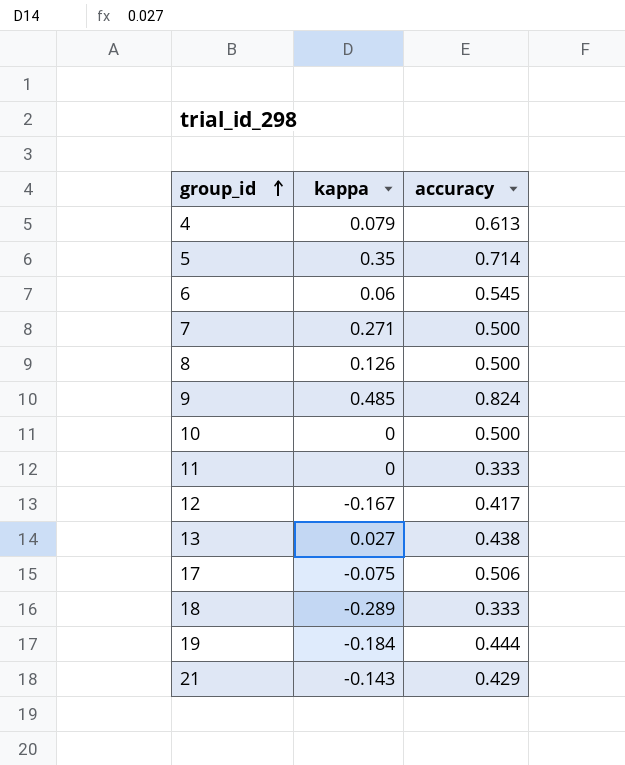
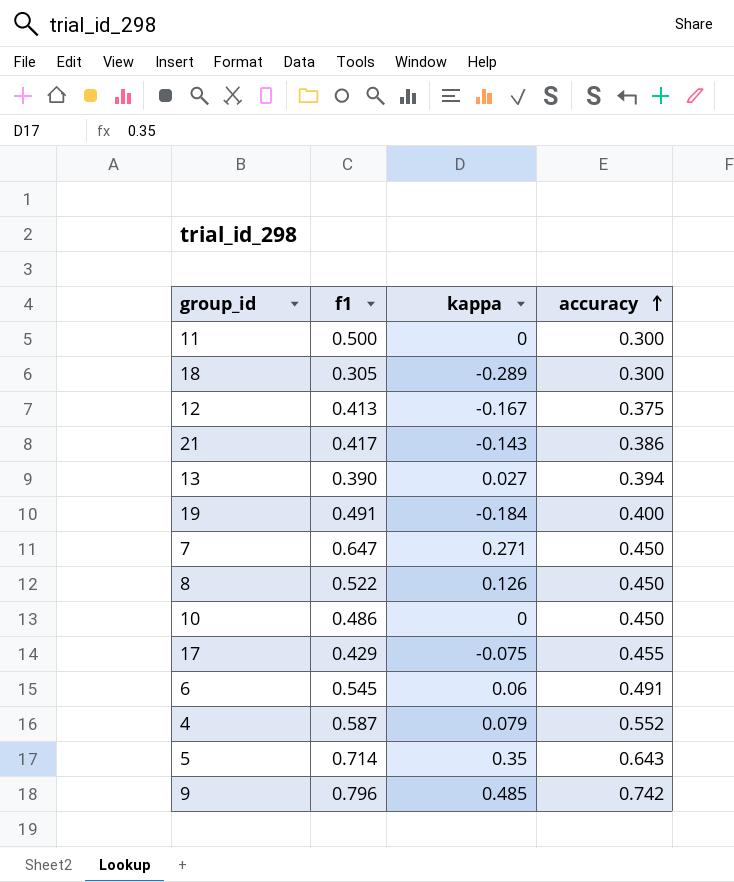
row order: group_id ascending -> accuracy ascending
column f1 | position: none -> 2
11 | accuracy: 0.333 -> 0.300
18 | accuracy: 0.333 -> 0.300
12 | accuracy: 0.417 -> 0.375
21 | accuracy: 0.429 -> 0.386
13 | accuracy: 0.438 -> 0.394
19 | accuracy: 0.444 -> 0.400
7 | accuracy: 0.500 -> 0.450
8 | accuracy: 0.500 -> 0.450
10 | accuracy: 0.500 -> 0.450
17 | accuracy: 0.506 -> 0.455
6 | accuracy: 0.545 -> 0.491
4 | accuracy: 0.613 -> 0.552
5 | accuracy: 0.714 -> 0.643
9 | accuracy: 0.824 -> 0.742

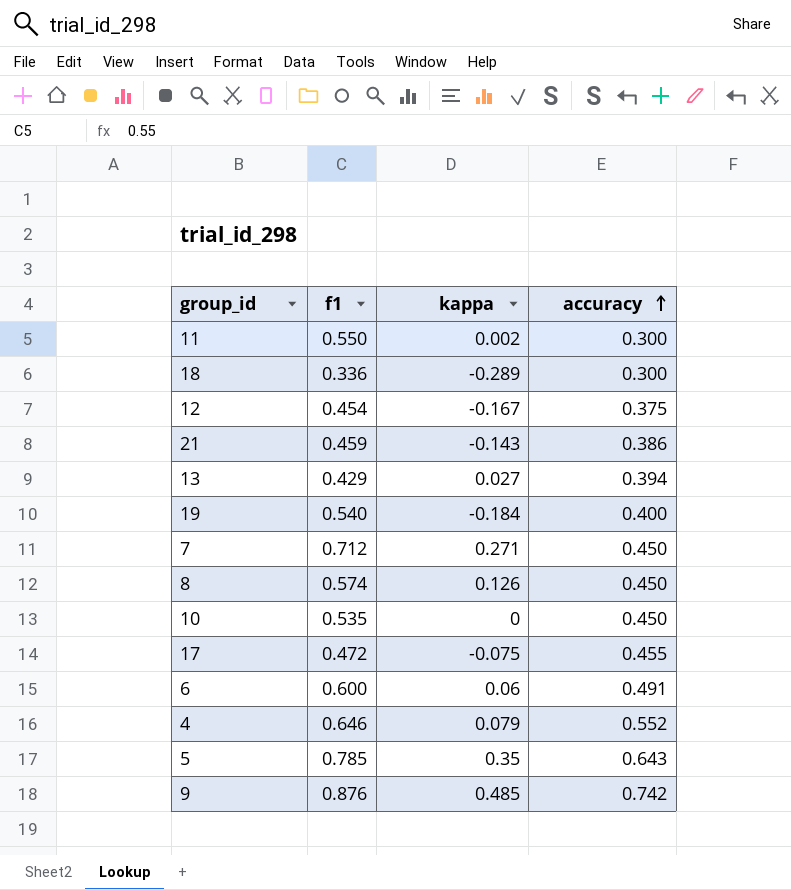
11 | f1: 0.500 -> 0.550
11 | kappa: 0 -> 0.002
18 | f1: 0.305 -> 0.336
12 | f1: 0.413 -> 0.454
21 | f1: 0.417 -> 0.459
13 | f1: 0.390 -> 0.429
19 | f1: 0.491 -> 0.540
7 | f1: 0.647 -> 0.712
8 | f1: 0.522 -> 0.574
10 | f1: 0.486 -> 0.535
17 | f1: 0.429 -> 0.472
6 | f1: 0.545 -> 0.600
4 | f1: 0.587 -> 0.646
5 | f1: 0.714 -> 0.785
9 | f1: 0.796 -> 0.876

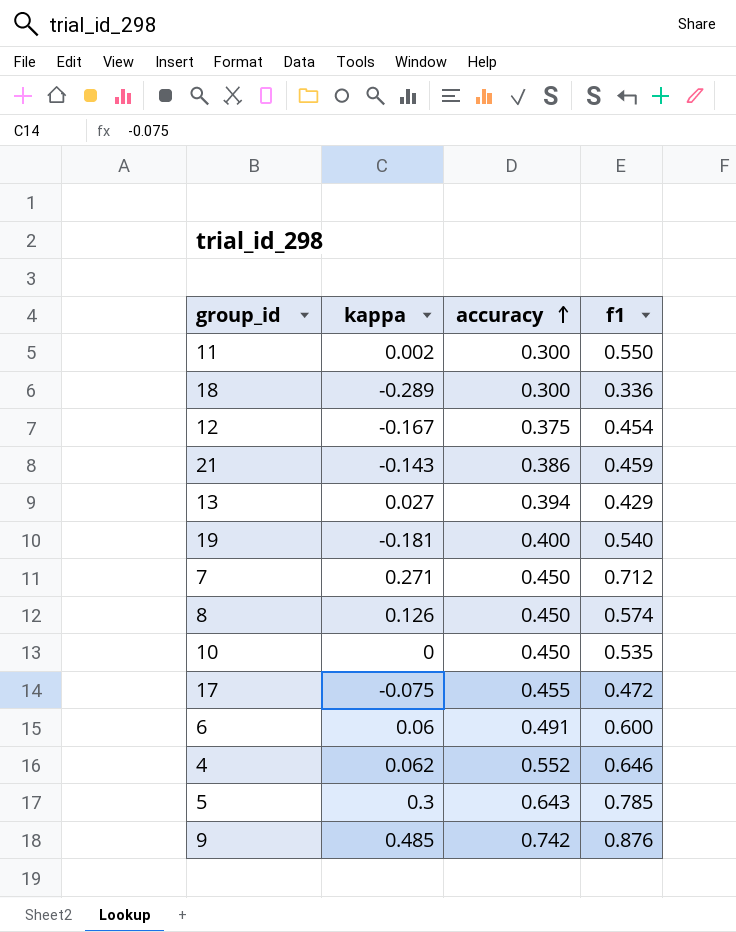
column f1 | position: 2 -> 4
19 | kappa: -0.184 -> -0.181
4 | kappa: 0.079 -> 0.062
5 | kappa: 0.35 -> 0.3

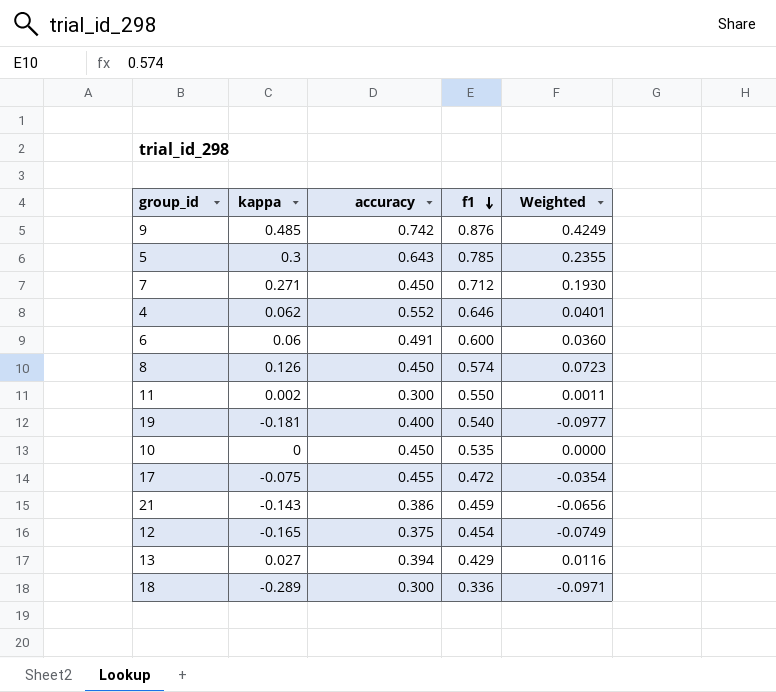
row order: accuracy ascending -> f1 descending
column Weighted | formula: none -> [kappa] * [f1]
12 | kappa: -0.167 -> -0.165

